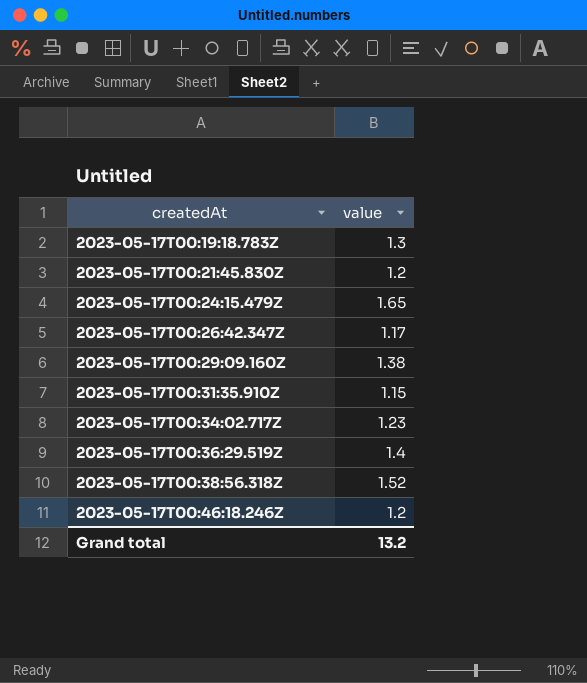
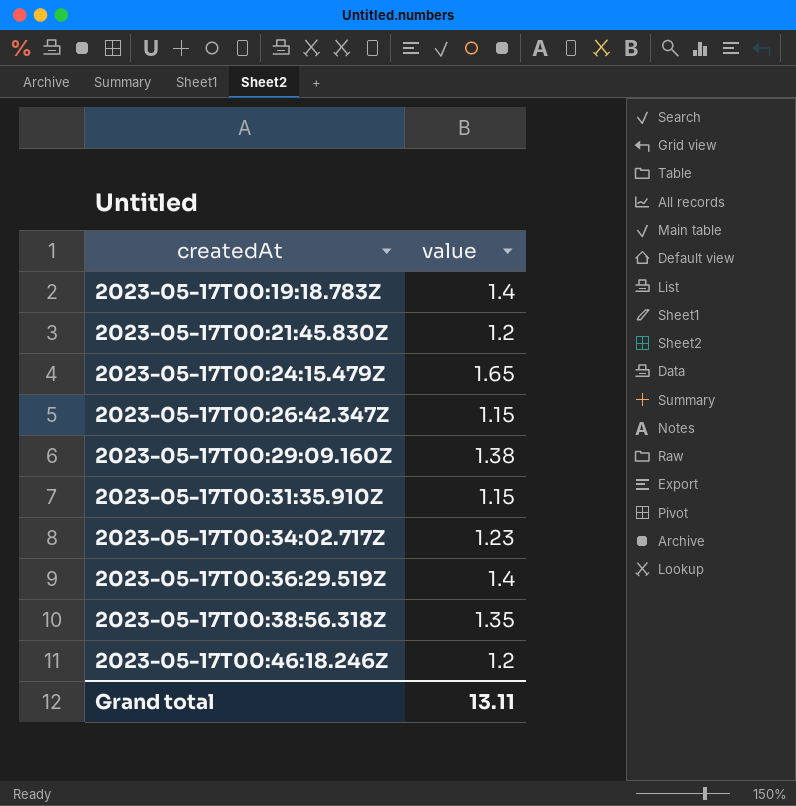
2023-05-17T00:19:18.783Z | value: 1.3 -> 1.4
2023-05-17T00:26:42.347Z | value: 1.17 -> 1.15
2023-05-17T00:38:56.318Z | value: 1.52 -> 1.35
Grand total | value: 13.2 -> 13.11

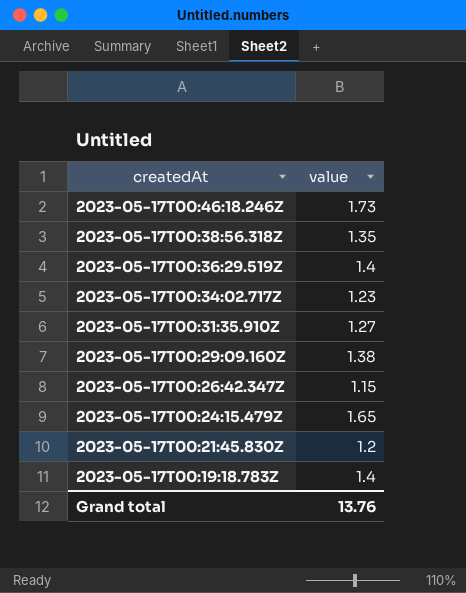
row order: createdAt ascending -> createdAt descending
2023-05-17T00:46:18.246Z | value: 1.2 -> 1.73
2023-05-17T00:31:35.910Z | value: 1.15 -> 1.27
Grand total | value: 13.11 -> 13.76

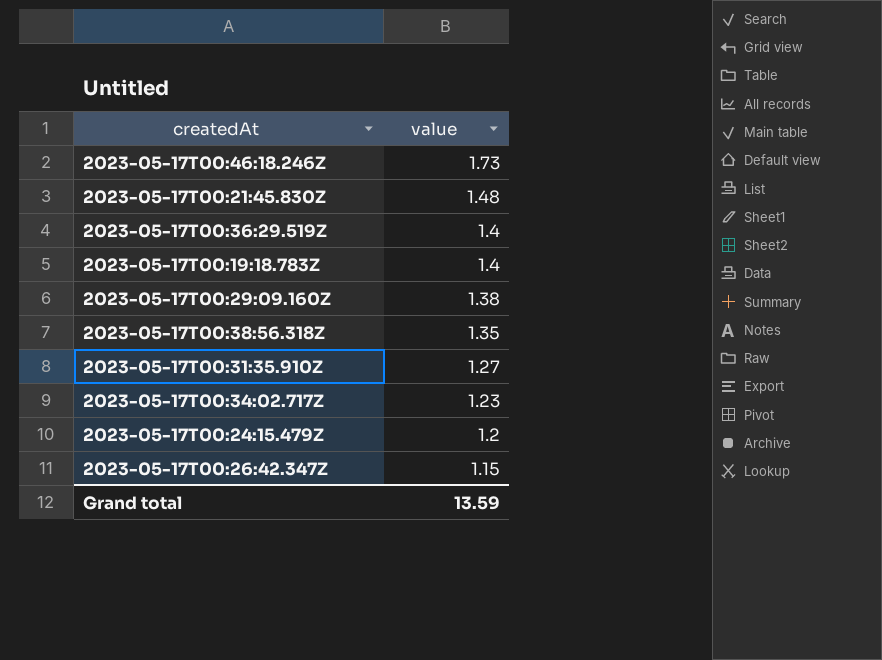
row order: createdAt descending -> value descending
2023-05-17T00:21:45.830Z | value: 1.2 -> 1.48
2023-05-17T00:24:15.479Z | value: 1.65 -> 1.2
Grand total | value: 13.76 -> 13.59

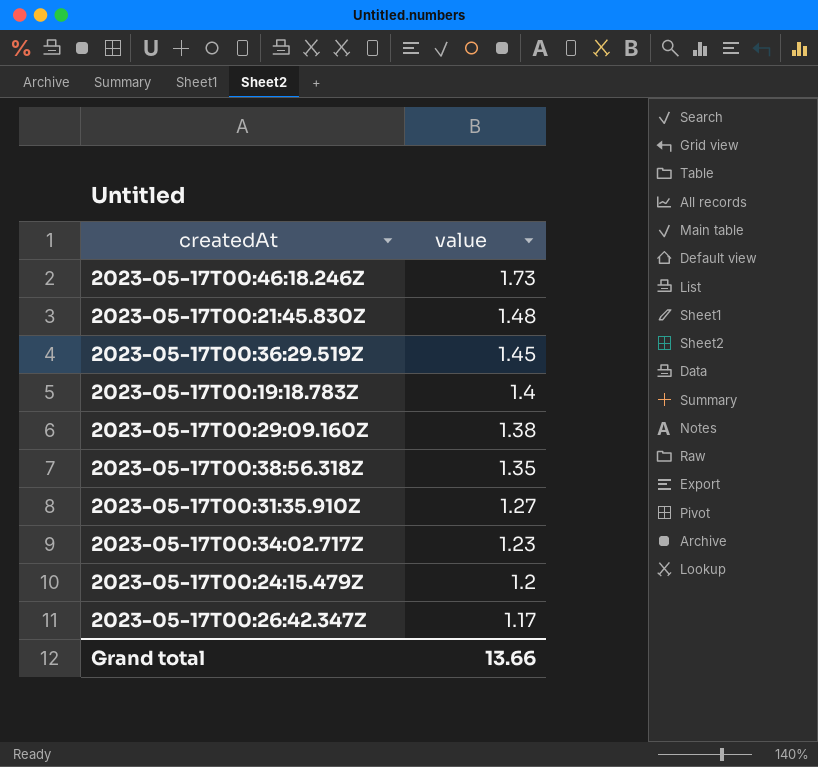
2023-05-17T00:36:29.519Z | value: 1.4 -> 1.45
2023-05-17T00:26:42.347Z | value: 1.15 -> 1.17
Grand total | value: 13.59 -> 13.66

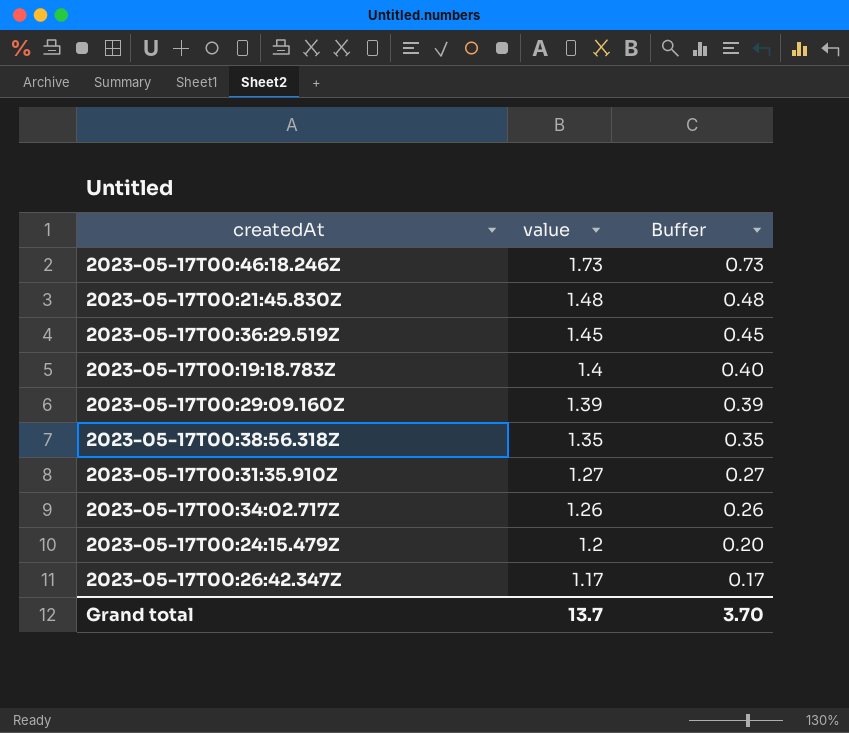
column Buffer | formula: none -> [value] - 1
2023-05-17T00:29:09.160Z | value: 1.38 -> 1.39
2023-05-17T00:34:02.717Z | value: 1.23 -> 1.26
Grand total | value: 13.66 -> 13.7

